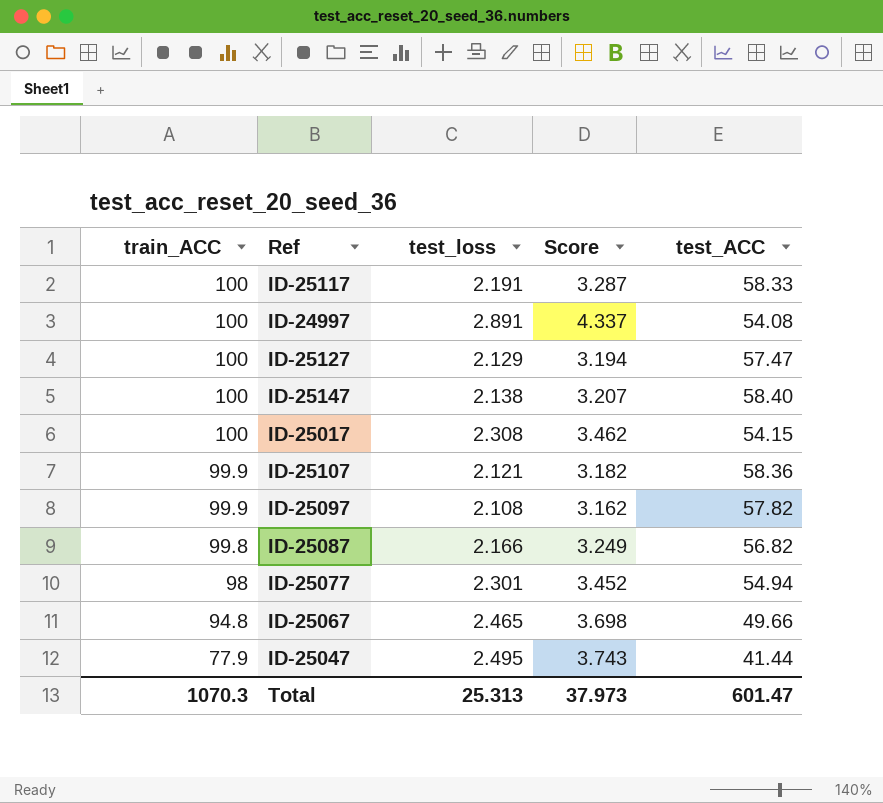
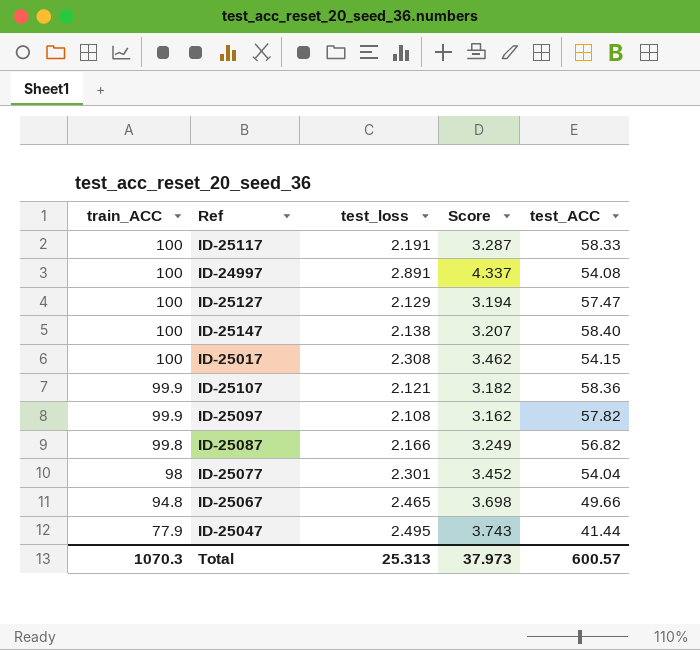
ID-25077 | test_ACC: 54.94 -> 54.04
Total | test_ACC: 601.47 -> 600.57

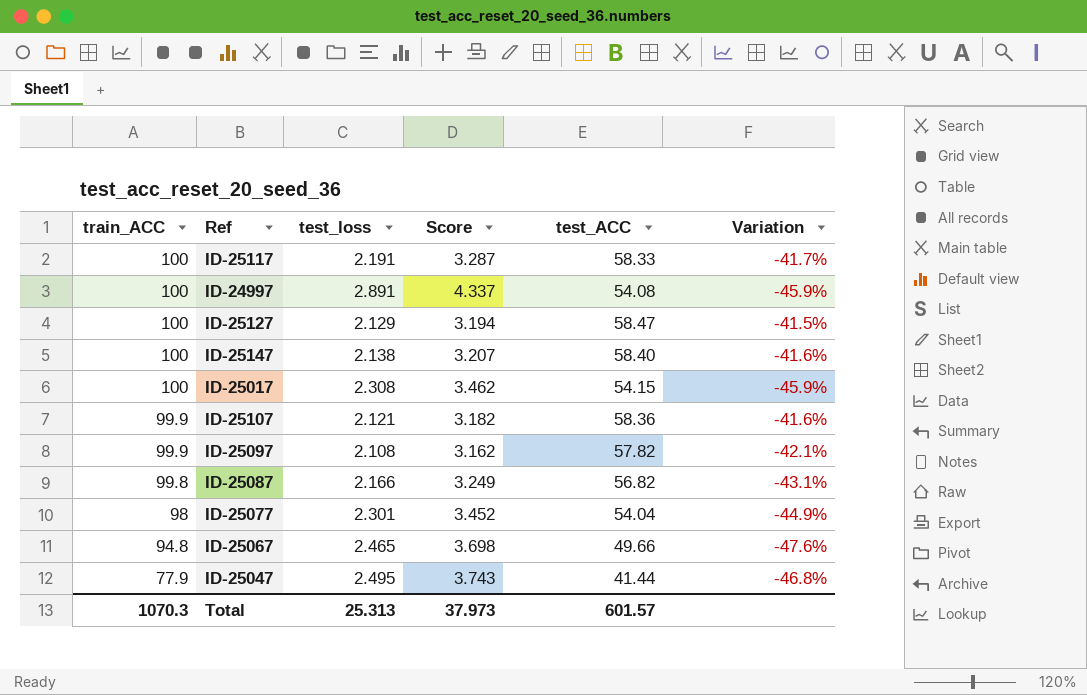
column Variation | formula: none -> ([test_ACC] - [train_ACC]) / [train_ACC]
ID-25127 | test_ACC: 57.47 -> 58.47
Total | test_ACC: 600.57 -> 601.57

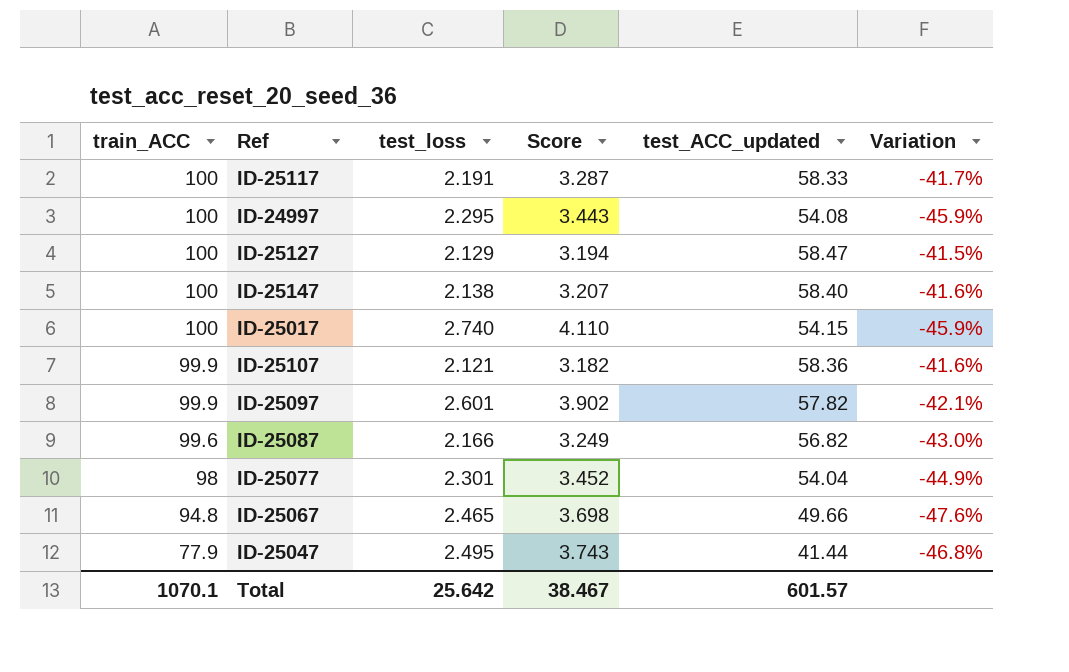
column name: test_ACC -> test_ACC_updated
ID-24997 | test_loss: 2.891 -> 2.295
ID-24997 | Score: 4.337 -> 3.443
ID-25017 | test_loss: 2.308 -> 2.740
ID-25017 | Score: 3.462 -> 4.110
ID-25097 | test_loss: 2.108 -> 2.601
ID-25097 | Score: 3.162 -> 3.902
ID-25087 | train_ACC: 99.8 -> 99.6
ID-25087 | Variation: -43.1% -> -43.0%
Total | train_ACC: 1070.3 -> 1070.1
Total | test_loss: 25.313 -> 25.642
Total | Score: 37.973 -> 38.467

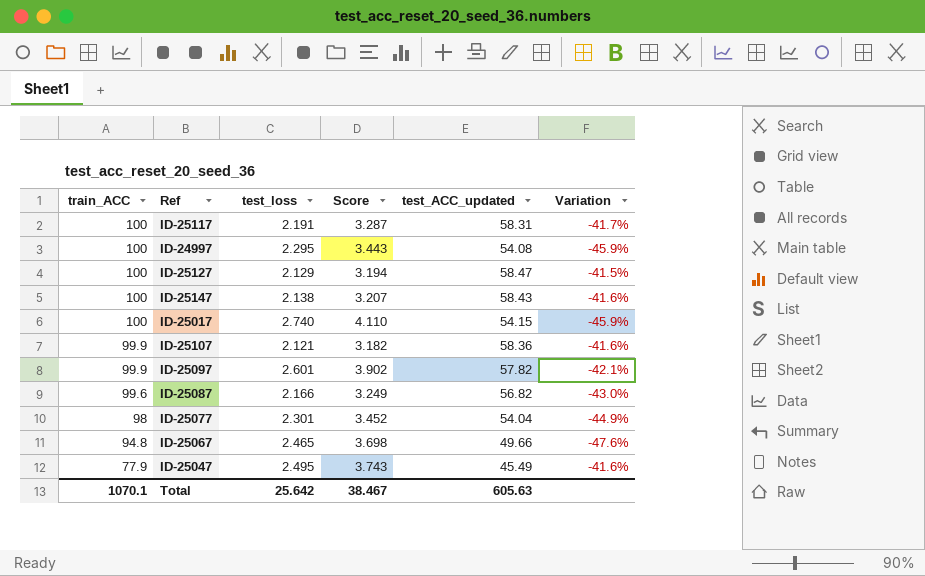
ID-25117 | test_ACC_updated: 58.33 -> 58.31
ID-25147 | test_ACC_updated: 58.40 -> 58.43
ID-25047 | test_ACC_updated: 41.44 -> 45.49
ID-25047 | Variation: -46.8% -> -41.6%
Total | test_ACC_updated: 601.57 -> 605.63

